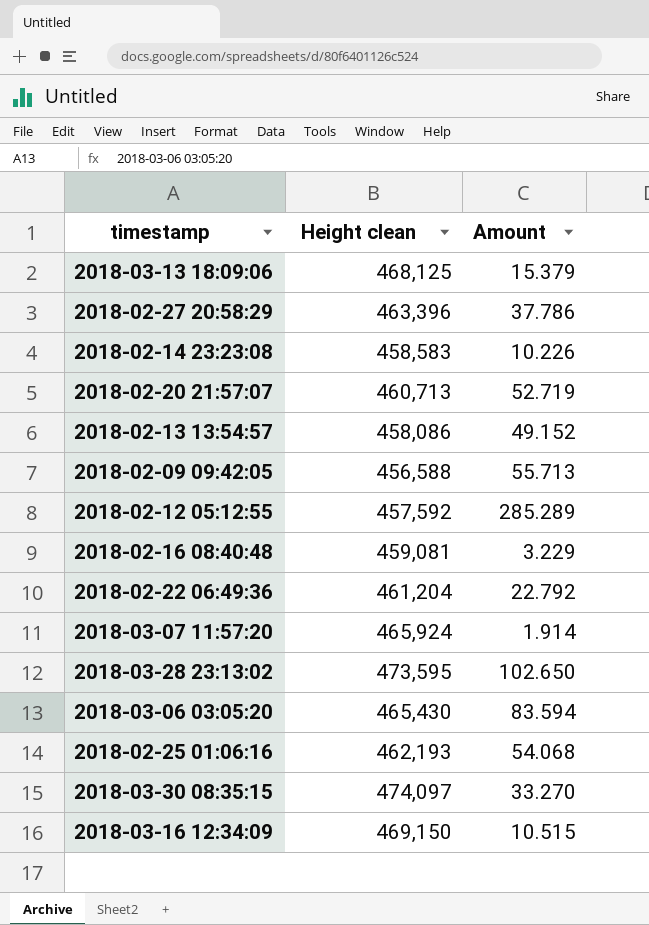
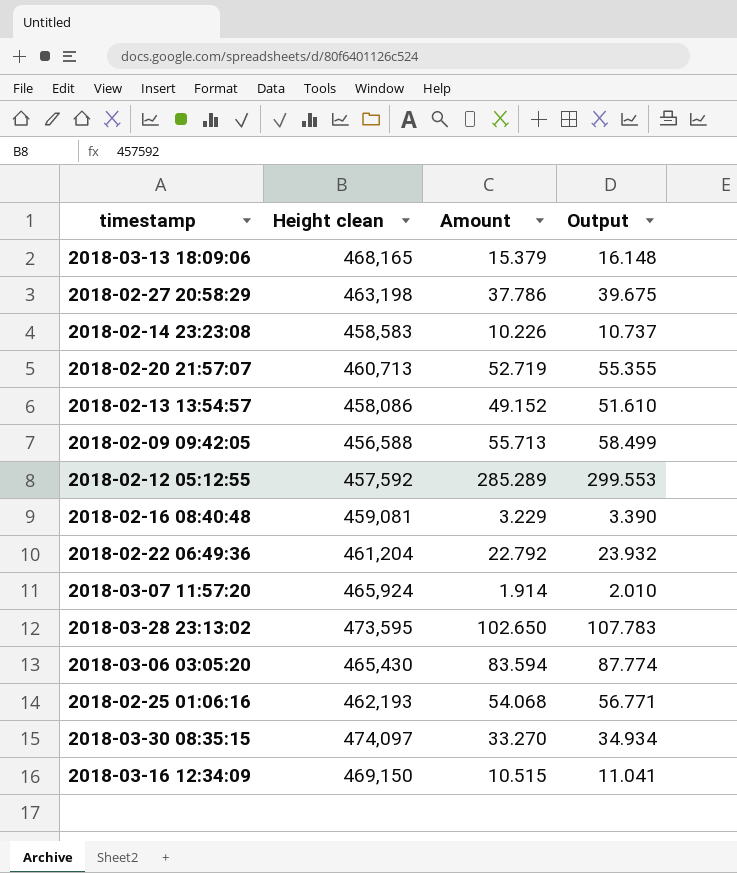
column Output | formula: none -> [Amount] * 1.05
2018-03-13 18:09:06 | Height clean: 468,125 -> 468,165
2018-02-27 20:58:29 | Height clean: 463,396 -> 463,198

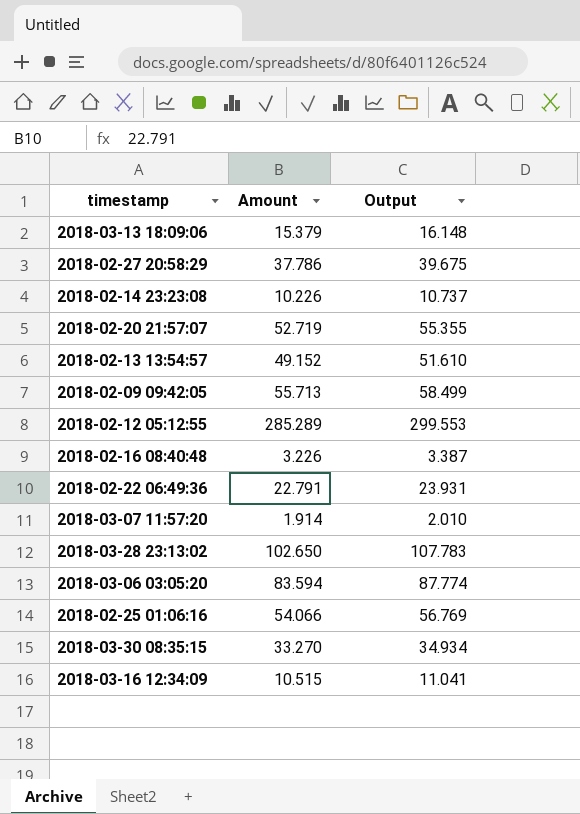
column Height clean | position: 2 -> none
2018-02-16 08:40:48 | Amount: 3.229 -> 3.226
2018-02-16 08:40:48 | Output: 3.390 -> 3.387
2018-02-22 06:49:36 | Amount: 22.792 -> 22.791
2018-02-22 06:49:36 | Output: 23.932 -> 23.931
2018-02-25 01:06:16 | Amount: 54.068 -> 54.066
2018-02-25 01:06:16 | Output: 56.771 -> 56.769

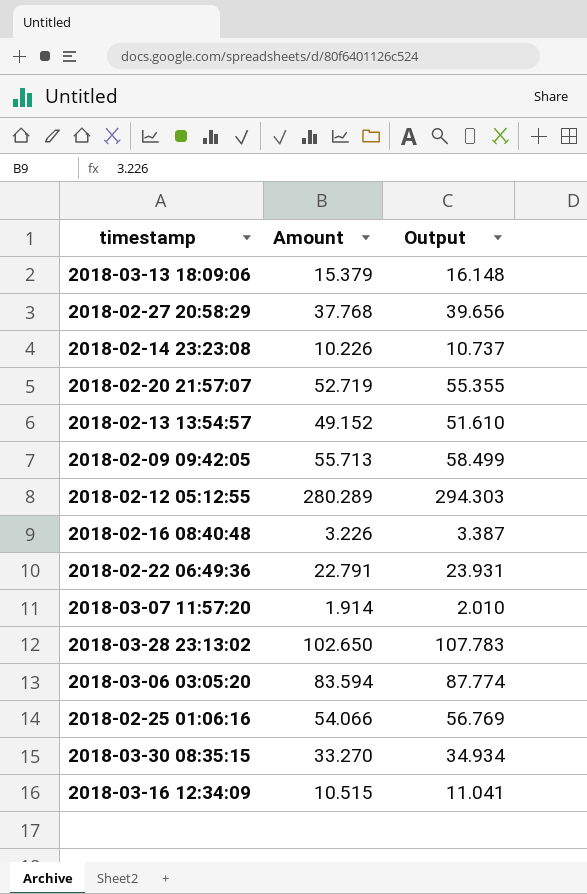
2018-02-27 20:58:29 | Amount: 37.786 -> 37.768
2018-02-27 20:58:29 | Output: 39.675 -> 39.656
2018-02-12 05:12:55 | Amount: 285.289 -> 280.289
2018-02-12 05:12:55 | Output: 299.553 -> 294.303

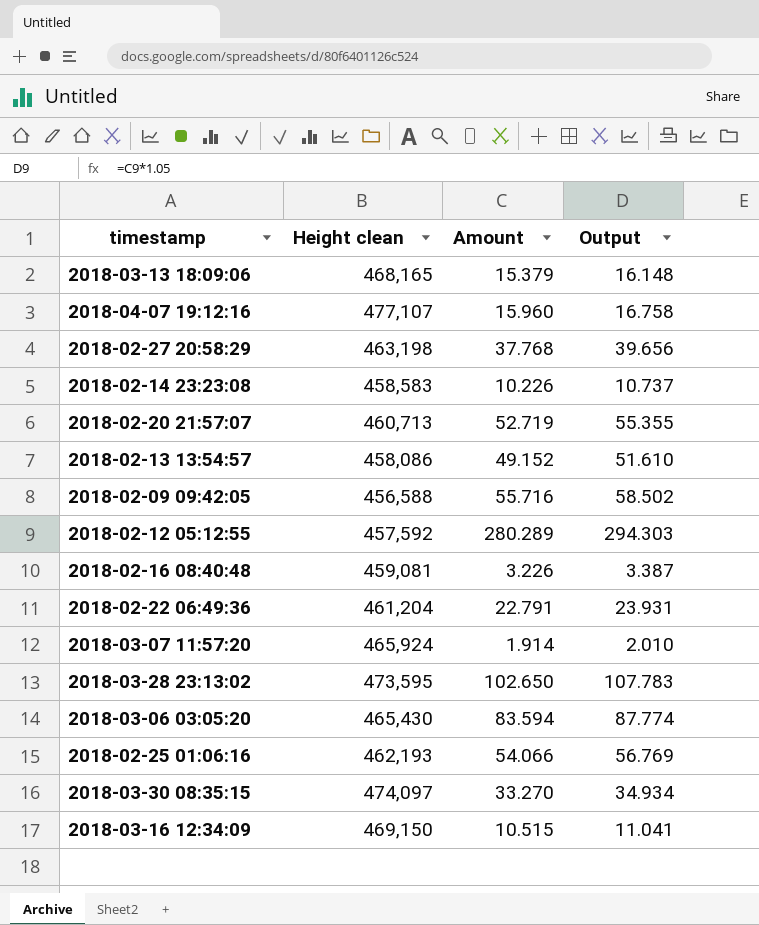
column Height clean | position: none -> 2
row 2018-04-07 19:12:16: none -> 477,107 | 15.960 | 16.758
2018-02-09 09:42:05 | Amount: 55.713 -> 55.716
2018-02-09 09:42:05 | Output: 58.499 -> 58.502

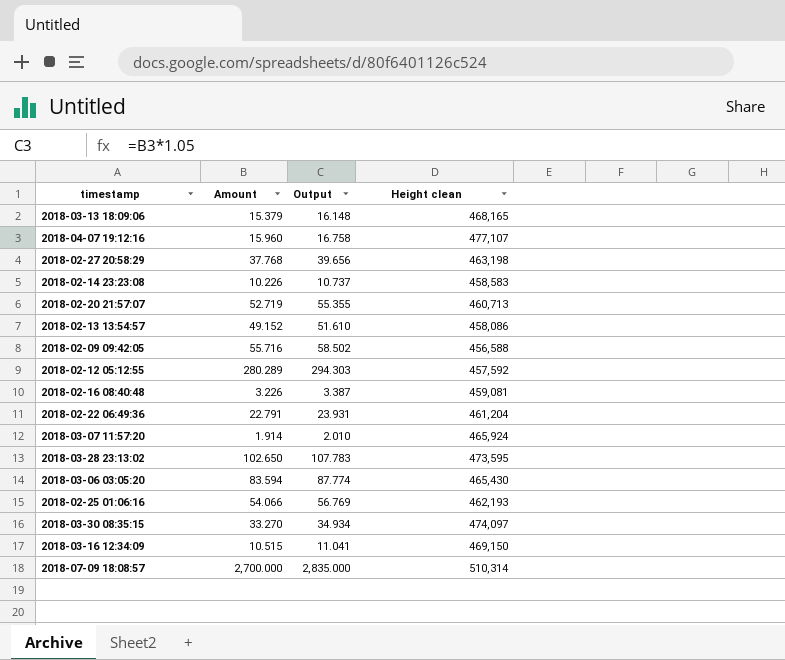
column Height clean | position: 2 -> 4
row 2018-07-09 18:08:57: none -> 2,700.000 | 2,835.000 | 510,314

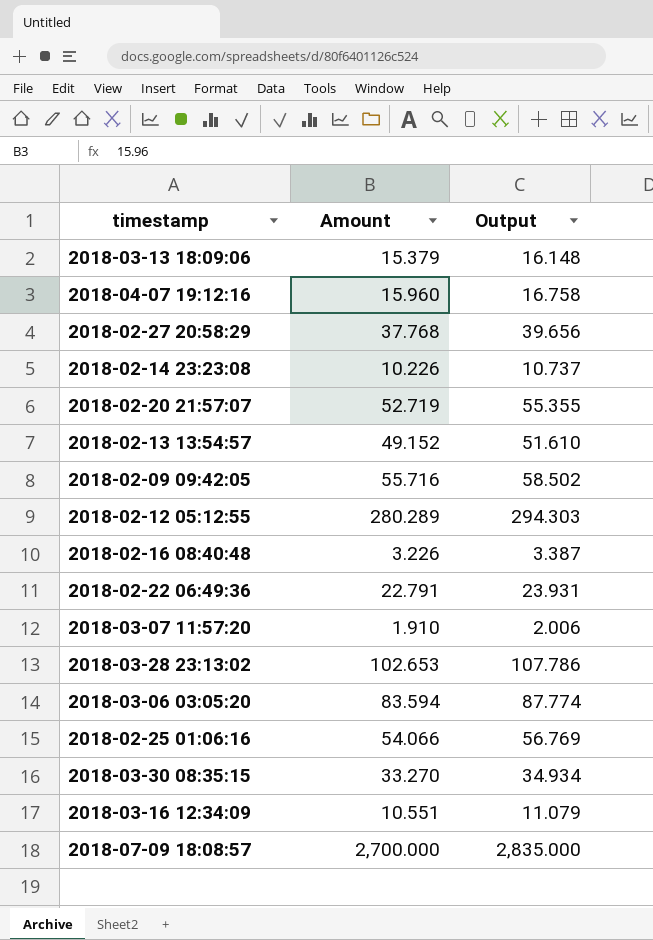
column Height clean | position: 4 -> none
2018-03-07 11:57:20 | Amount: 1.914 -> 1.910
2018-03-07 11:57:20 | Output: 2.010 -> 2.006
2018-03-28 23:13:02 | Amount: 102.650 -> 102.653
2018-03-28 23:13:02 | Output: 107.783 -> 107.786
2018-03-16 12:34:09 | Amount: 10.515 -> 10.551
2018-03-16 12:34:09 | Output: 11.041 -> 11.079

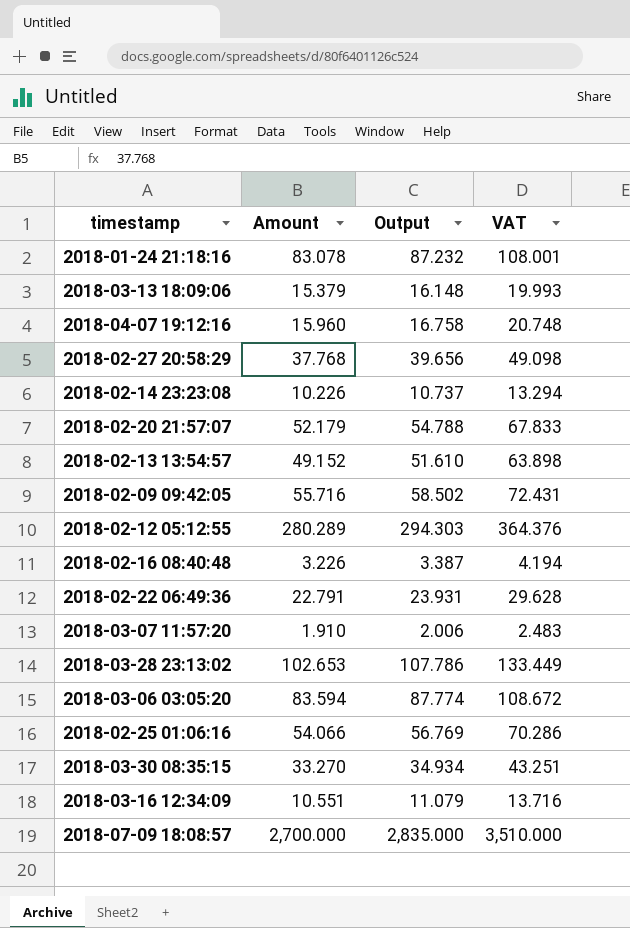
column VAT | formula: none -> [Amount] * 1.3
row 2018-01-24 21:18:16: none -> 83.078 | 87.232 | 108.001
2018-02-20 21:57:07 | Amount: 52.719 -> 52.179
2018-02-20 21:57:07 | Output: 55.355 -> 54.788

